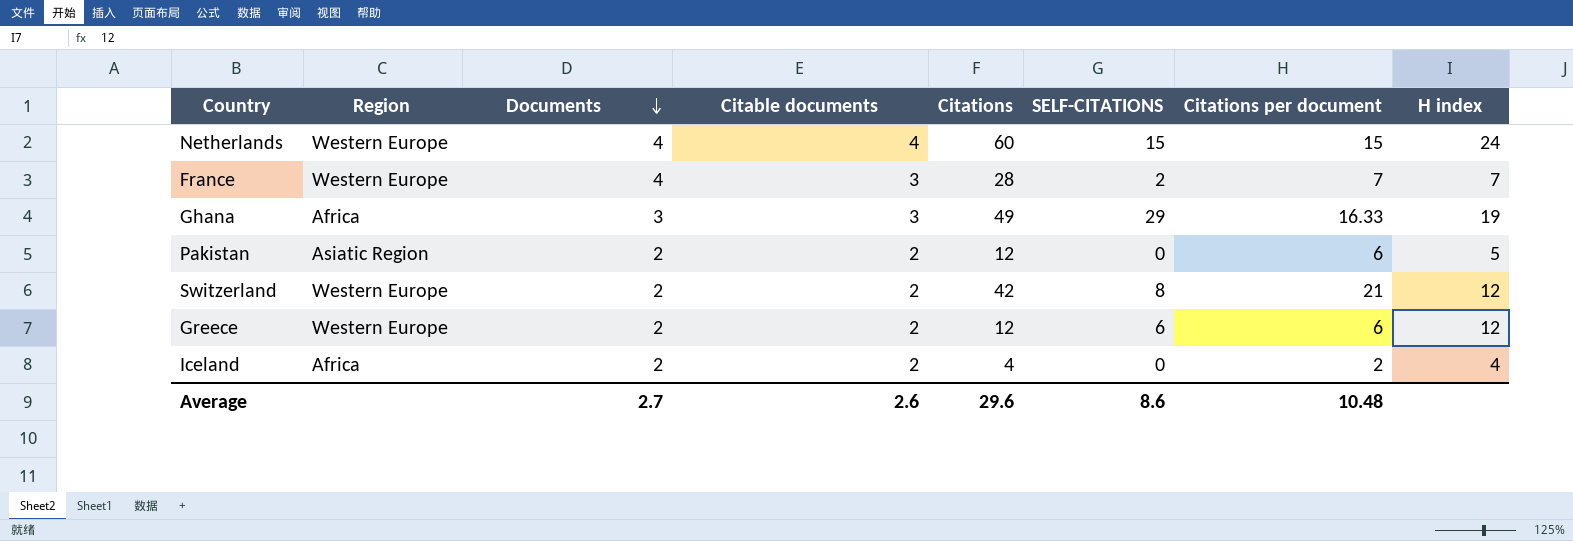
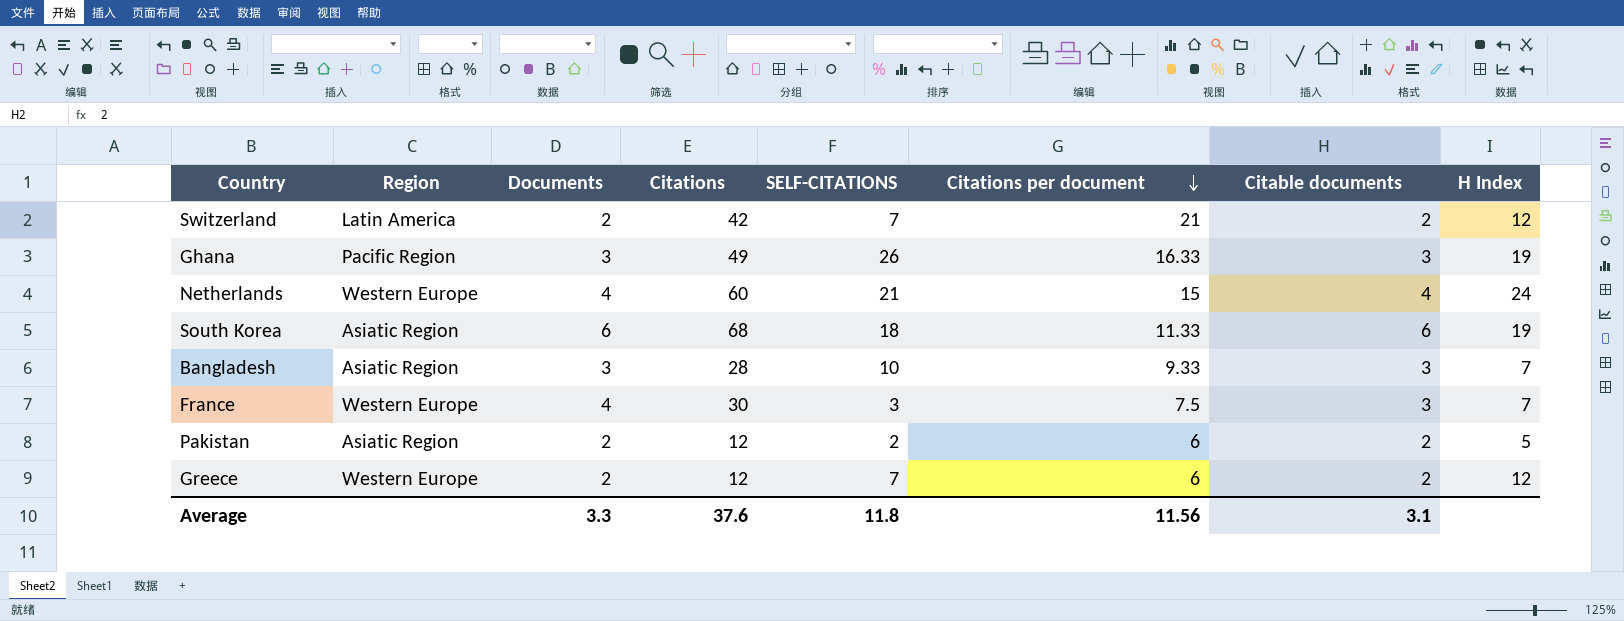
row order: Documents descending -> Citations per document descending
column Citable documents | position: 4 -> 7
column name: H index -> H Index
row Iceland: Africa | 2 | 2 | 4 | 0 | 2 | 4 -> none
Switzerland | Region: Western Europe -> Latin America
Switzerland | SELF-CITATIONS: 8 -> 7
Ghana | Region: Africa -> Pacific Region
Ghana | SELF-CITATIONS: 29 -> 26
Netherlands | SELF-CITATIONS: 15 -> 21
row South Korea: none -> Asiatic Region | 6 | 68 | 18 | 11.33 | 6 | 19
row Bangladesh: none -> Asiatic Region | 3 | 28 | 10 | 9.33 | 3 | 7
France | Citations: 28 -> 30
France | SELF-CITATIONS: 2 -> 3
France | Citations per document: 7 -> 7.5
Pakistan | SELF-CITATIONS: 0 -> 2
Greece | SELF-CITATIONS: 6 -> 7
Average | Documents: 2.7 -> 3.3
Average | Citations: 29.6 -> 37.6
Average | SELF-CITATIONS: 8.6 -> 11.8
Average | Citations per document: 10.48 -> 11.56
Average | Citable documents: 2.6 -> 3.1

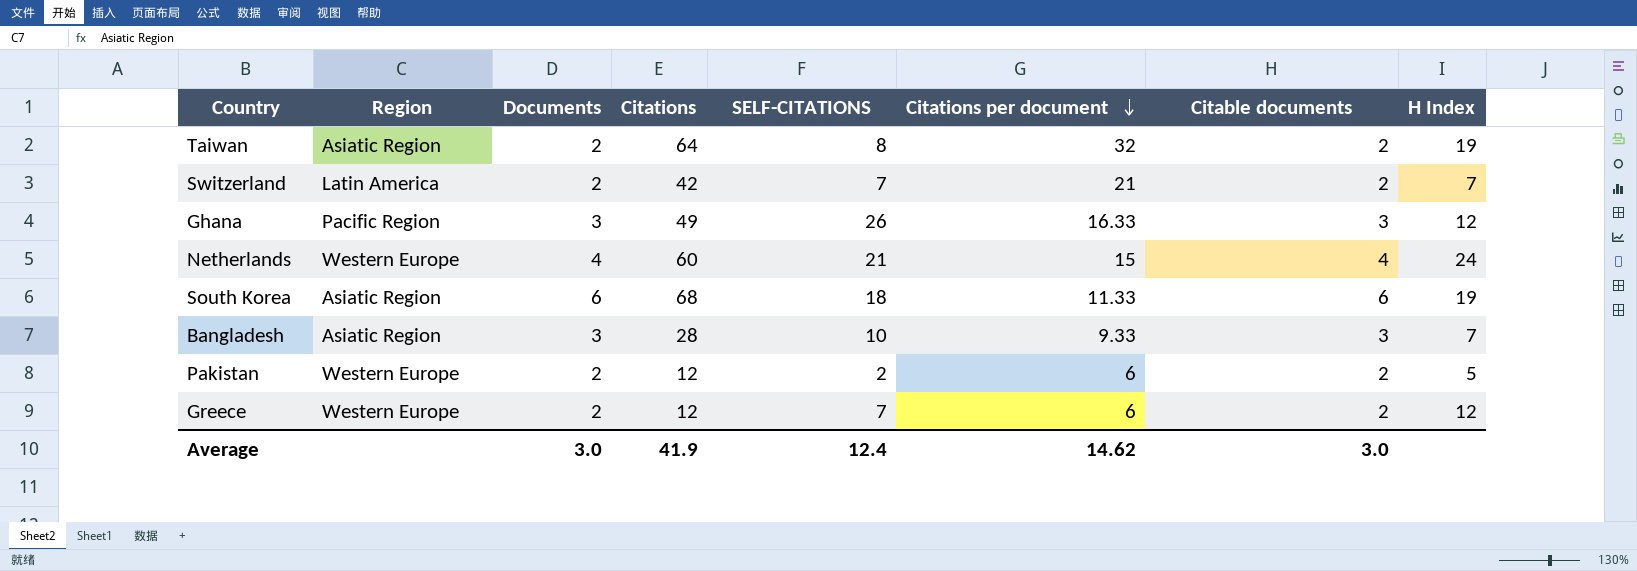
row France: Western Europe | 4 | 30 | 3 | 7.5 | 3 | 7 -> none
row Taiwan: none -> Asiatic Region | 2 | 64 | 8 | 32 | 2 | 19
Switzerland | H Index: 12 -> 7
Ghana | H Index: 19 -> 12
Pakistan | Region: Asiatic Region -> Western Europe
Average | Documents: 3.3 -> 3.0
Average | Citations: 37.6 -> 41.9
Average | SELF-CITATIONS: 11.8 -> 12.4
Average | Citations per document: 11.56 -> 14.62
Average | Citable documents: 3.1 -> 3.0

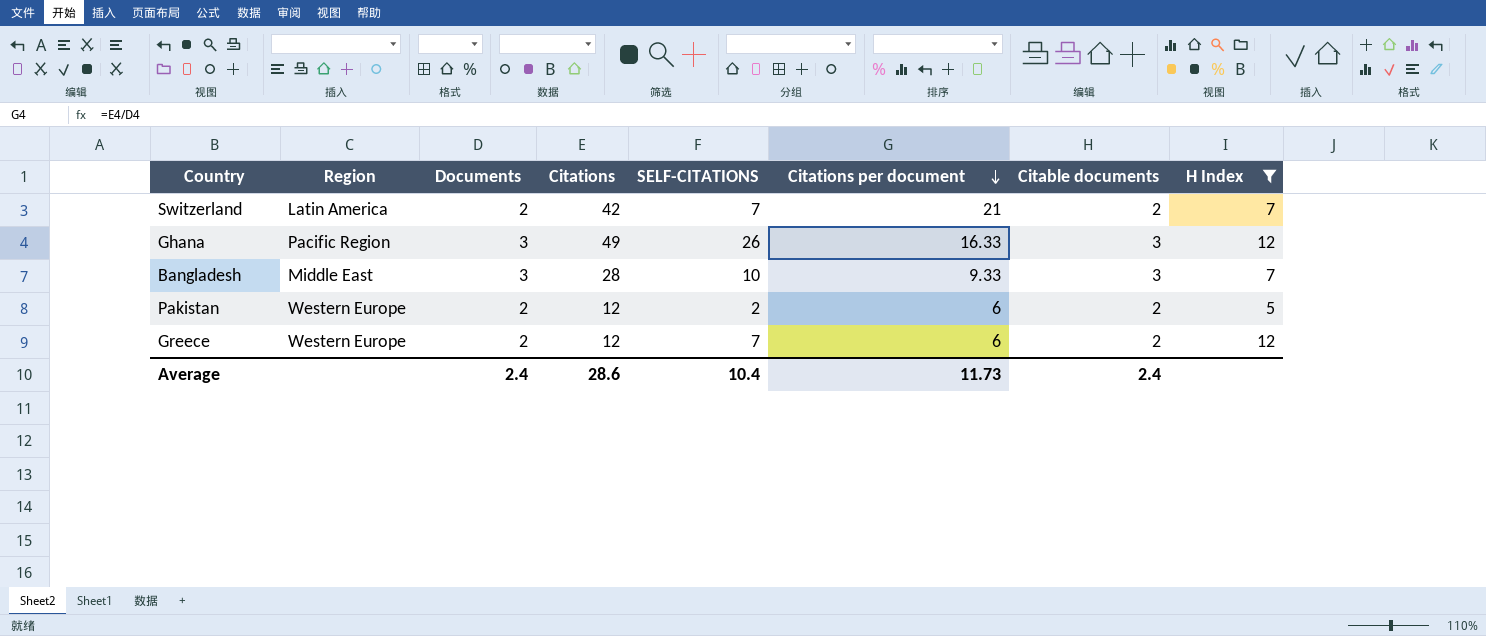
filter: none -> H Index <= 12
Bangladesh | Region: Asiatic Region -> Middle East
Average | Documents: 3.0 -> 2.4
Average | Citations: 41.9 -> 28.6
Average | SELF-CITATIONS: 12.4 -> 10.4
Average | Citations per document: 14.62 -> 11.73
Average | Citable documents: 3.0 -> 2.4

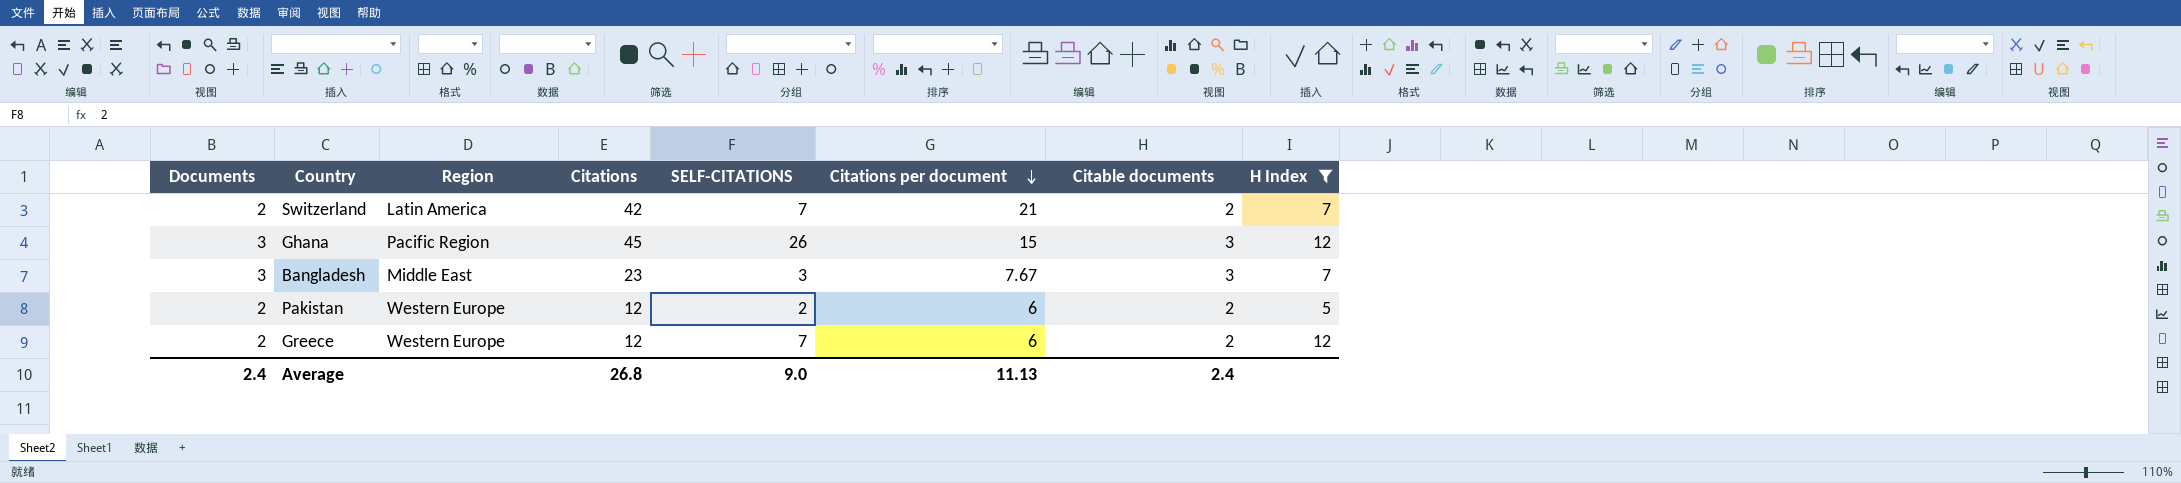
column Documents | position: 3 -> 1
Ghana | Citations: 49 -> 45
Ghana | Citations per document: 16.33 -> 15
Bangladesh | Citations: 28 -> 23
Bangladesh | SELF-CITATIONS: 10 -> 3
Bangladesh | Citations per document: 9.33 -> 7.67
Average | Citations: 28.6 -> 26.8
Average | SELF-CITATIONS: 10.4 -> 9.0
Average | Citations per document: 11.73 -> 11.13

